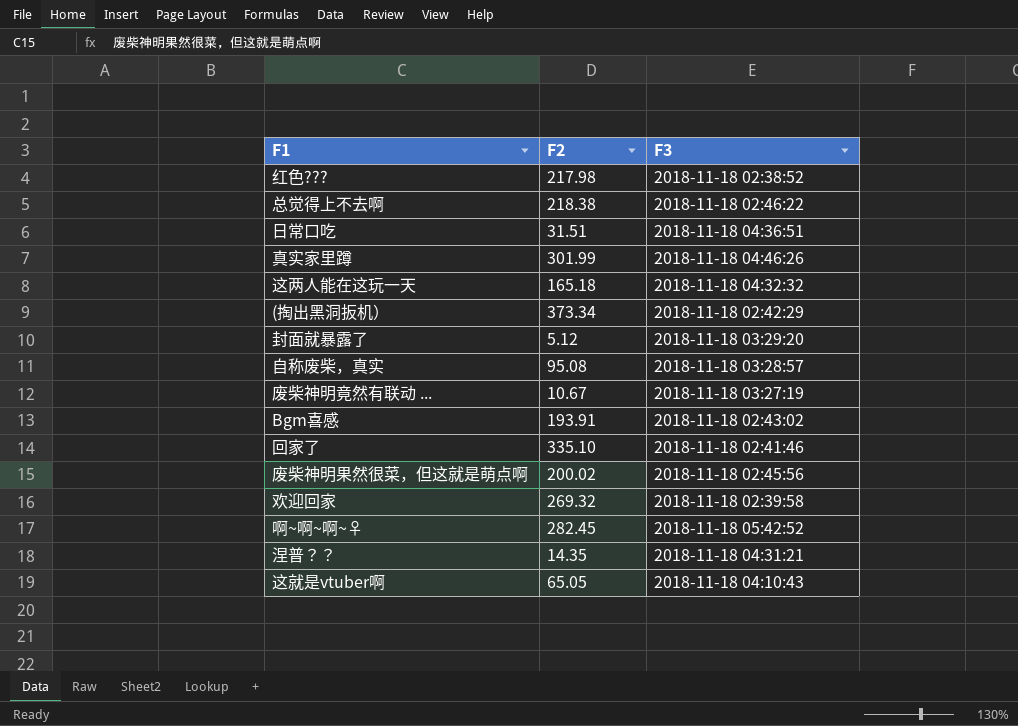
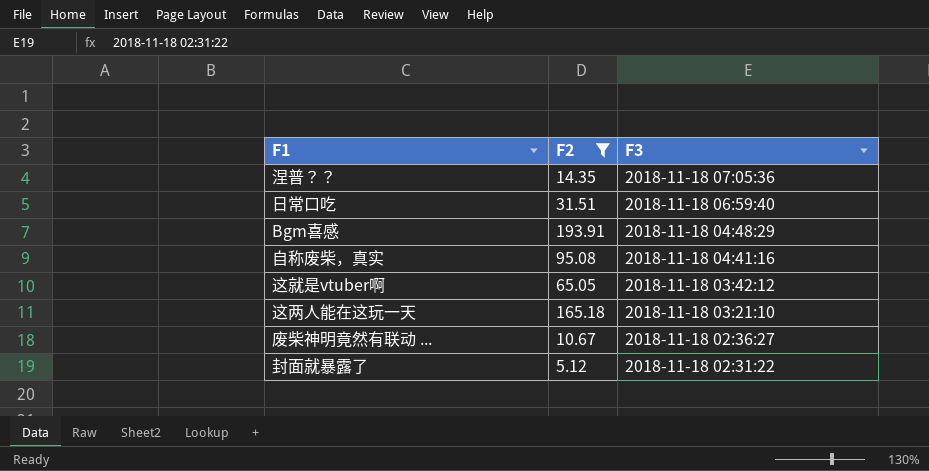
filter: none -> F2 <= 193.91
row order: none -> F3 descending
涅普？？ | F3: 2018-11-18 04:31:21 -> 2018-11-18 07:05:36
日常口吃 | F3: 2018-11-18 04:36:51 -> 2018-11-18 06:59:40
Bgm喜感 | F3: 2018-11-18 02:43:02 -> 2018-11-18 04:48:29
自称废柴，真实 | F3: 2018-11-18 03:28:57 -> 2018-11-18 04:41:16
这就是vtuber啊 | F3: 2018-11-18 04:10:43 -> 2018-11-18 03:42:12
这两人能在这玩一天 | F3: 2018-11-18 04:32:32 -> 2018-11-18 03:21:10
废柴神明竟然有联动 ... | F3: 2018-11-18 03:27:19 -> 2018-11-18 02:36:27
封面就暴露了 | F3: 2018-11-18 03:29:20 -> 2018-11-18 02:31:22

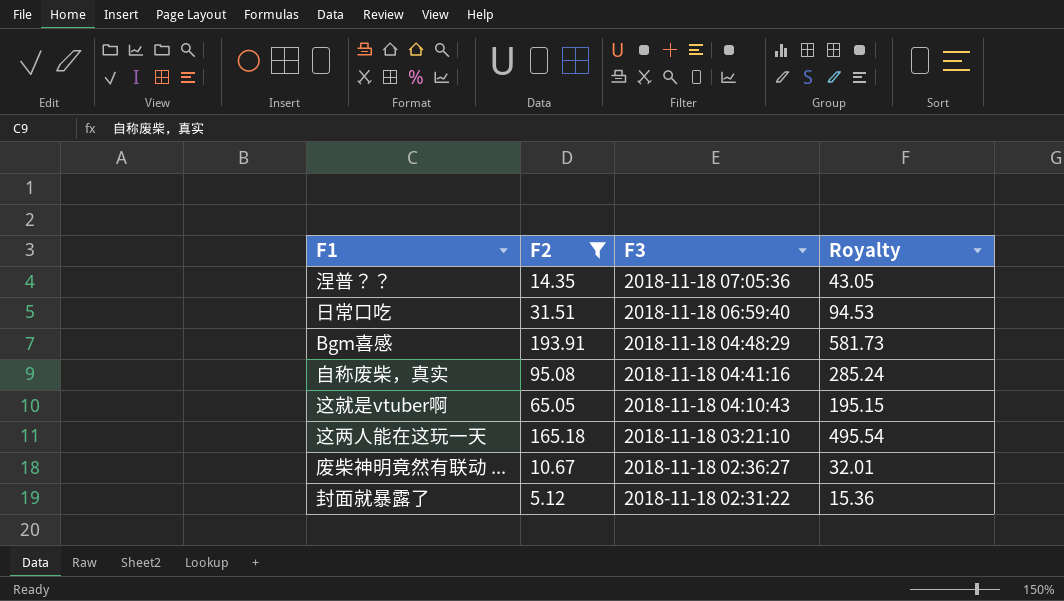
column Royalty | formula: none -> [F2] * 3
这就是vtuber啊 | F3: 2018-11-18 03:42:12 -> 2018-11-18 04:10:43

